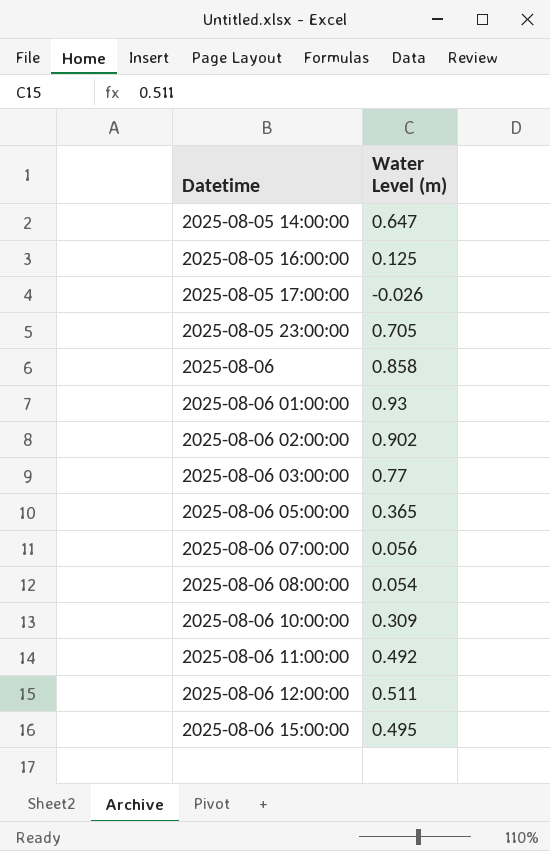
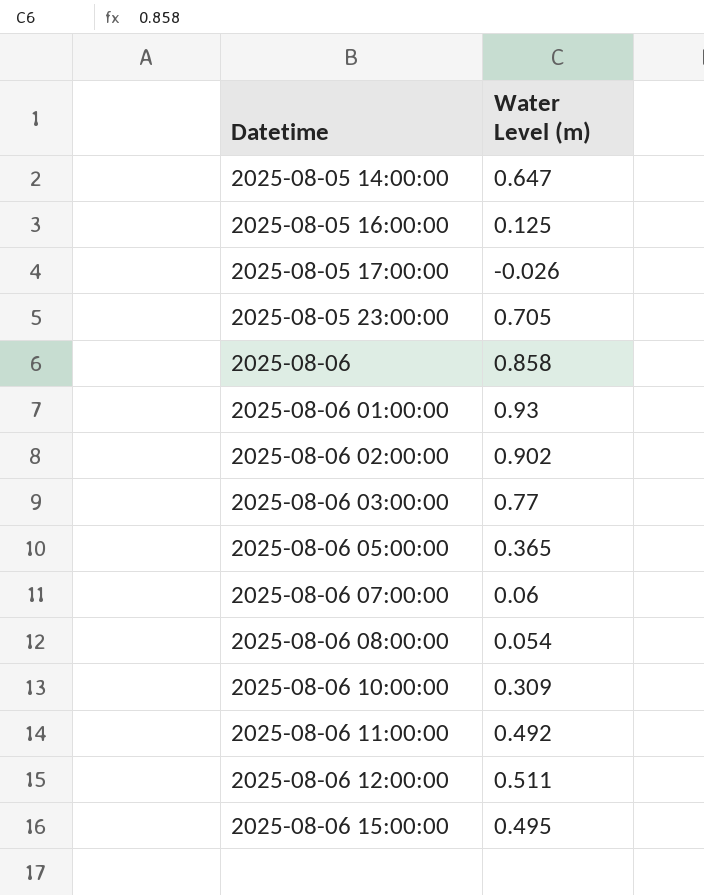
2025-08-06 07:00:00 | Water Level (m): 0.056 -> 0.06

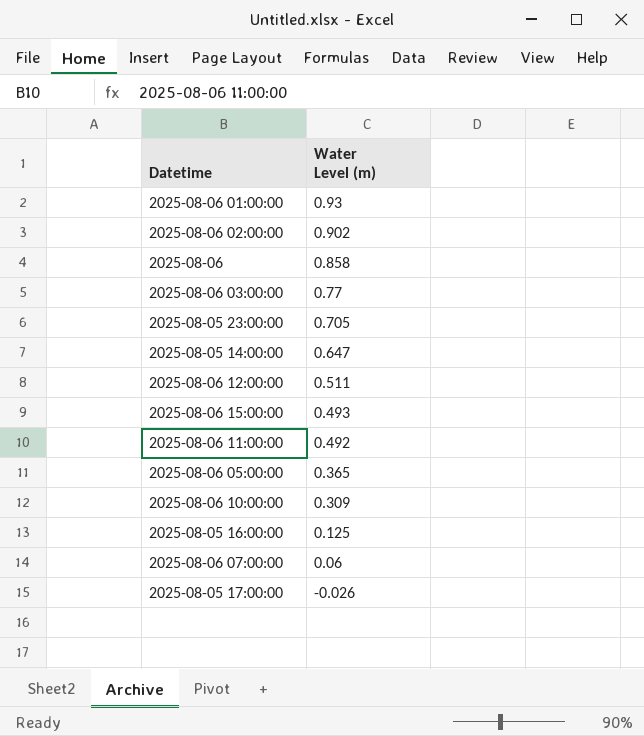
row order: Datetime ascending -> Water Level (m) descending
row 2025-08-06 08:00:00: 0.054 -> none
2025-08-06 15:00:00 | Water Level (m): 0.495 -> 0.493

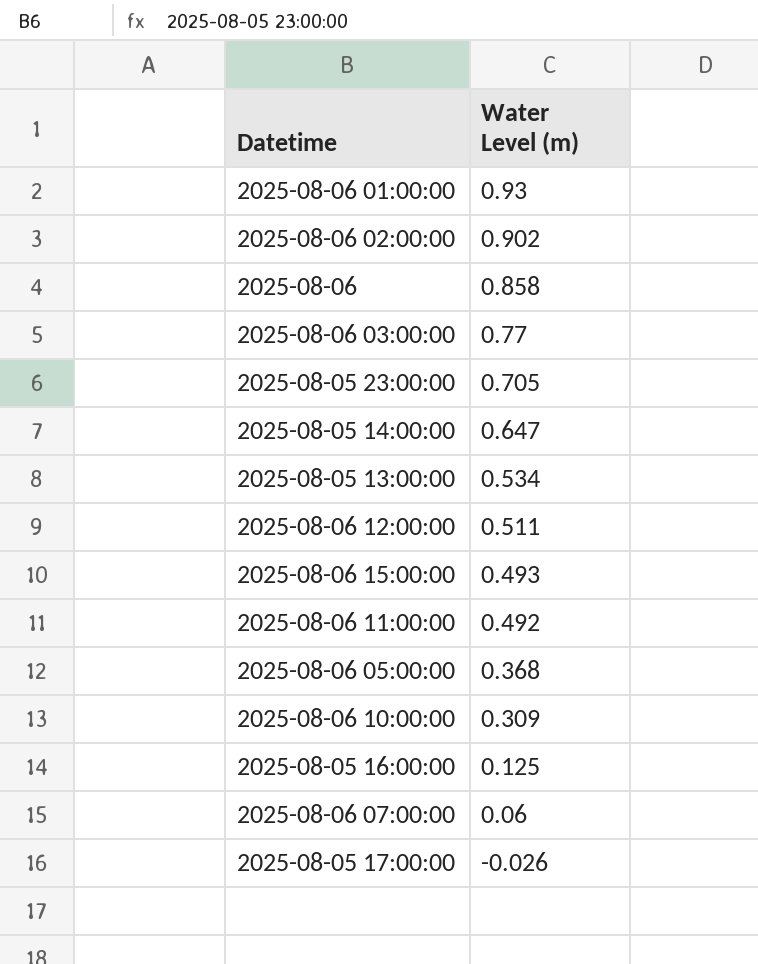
row 2025-08-05 13:00:00: none -> 0.534
2025-08-06 05:00:00 | Water Level (m): 0.365 -> 0.368

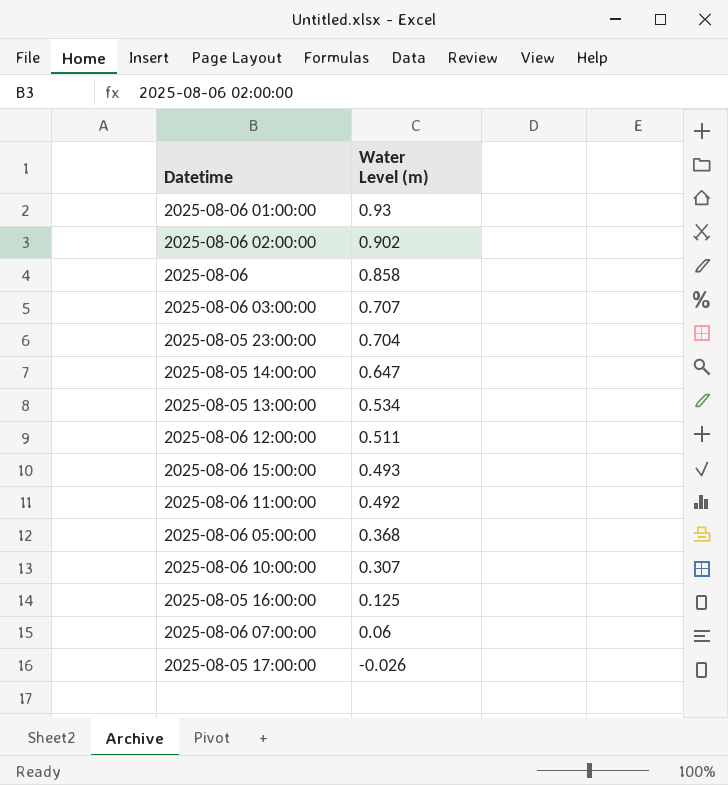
2025-08-06 03:00:00 | Water Level (m): 0.77 -> 0.707
2025-08-05 23:00:00 | Water Level (m): 0.705 -> 0.704
2025-08-06 10:00:00 | Water Level (m): 0.309 -> 0.307

